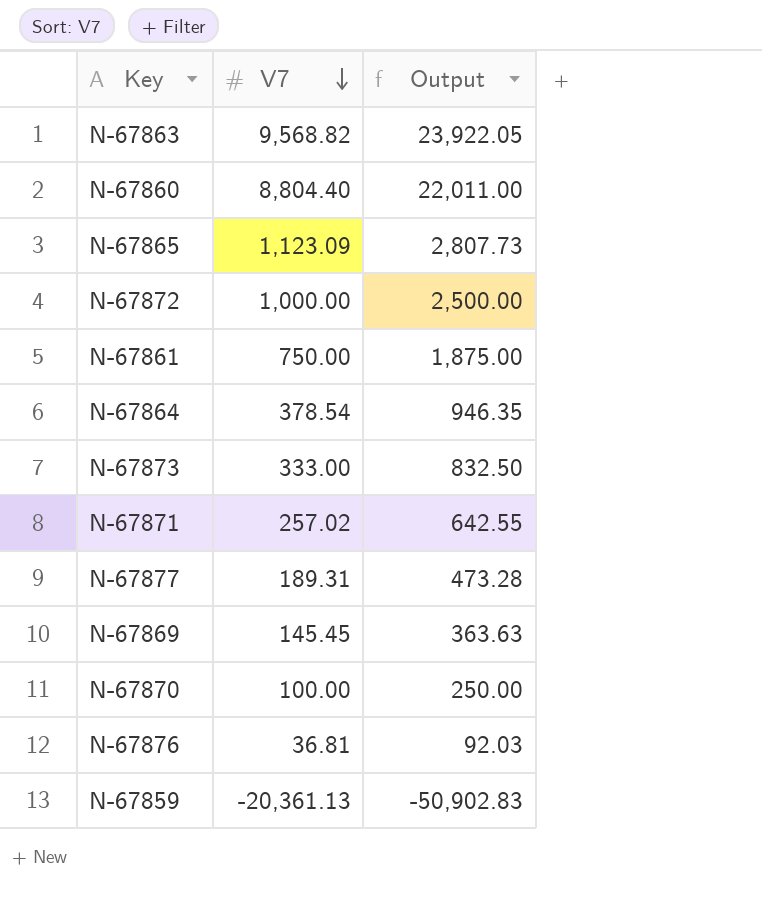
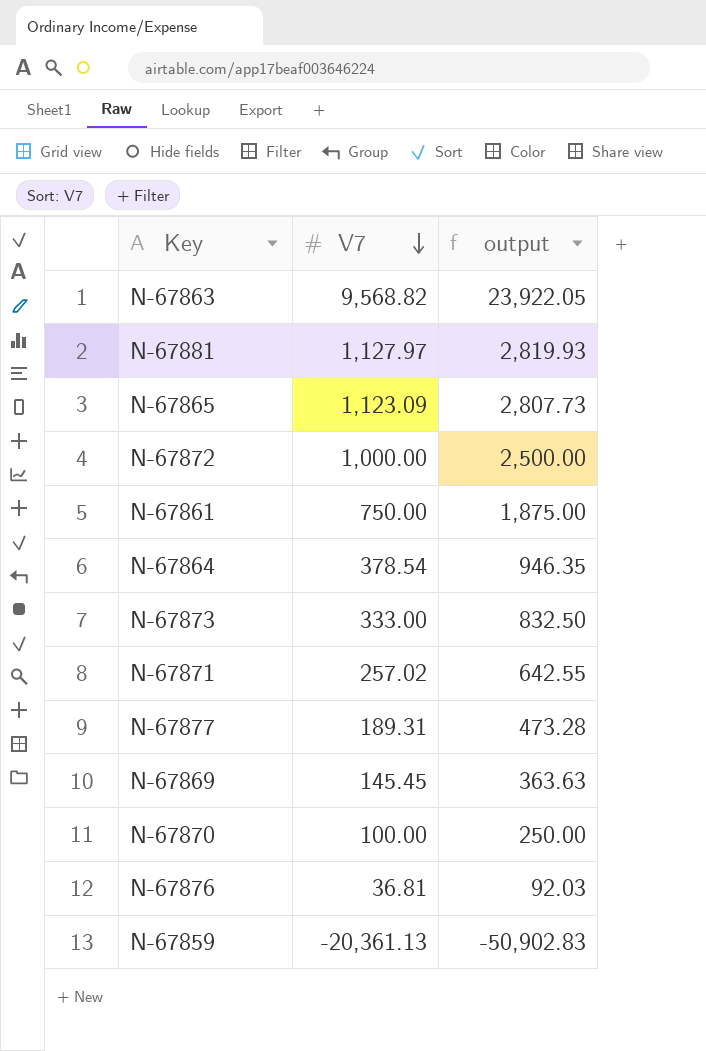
column name: Output -> output
row N-67860: 8,804.40 | 22,011.00 -> none
row N-67881: none -> 1,127.97 | 2,819.93

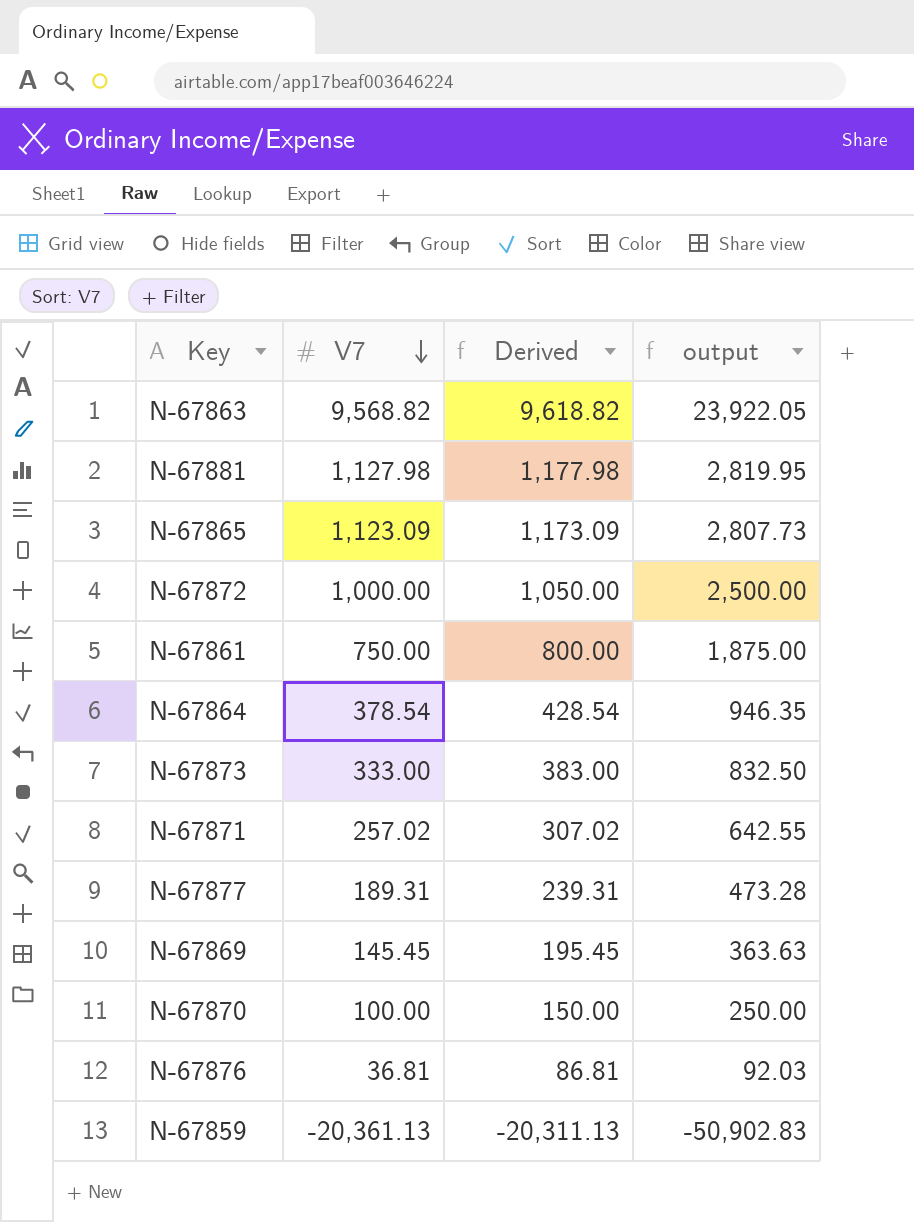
column Derived | formula: none -> [V7] + 50
N-67881 | V7: 1,127.97 -> 1,127.98
N-67881 | output: 2,819.93 -> 2,819.95

